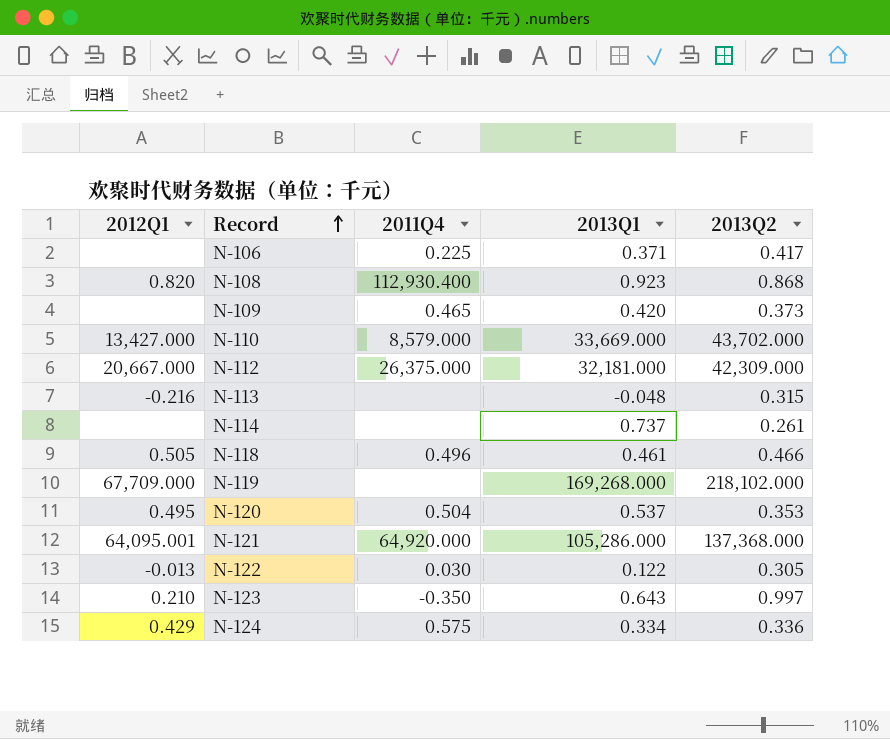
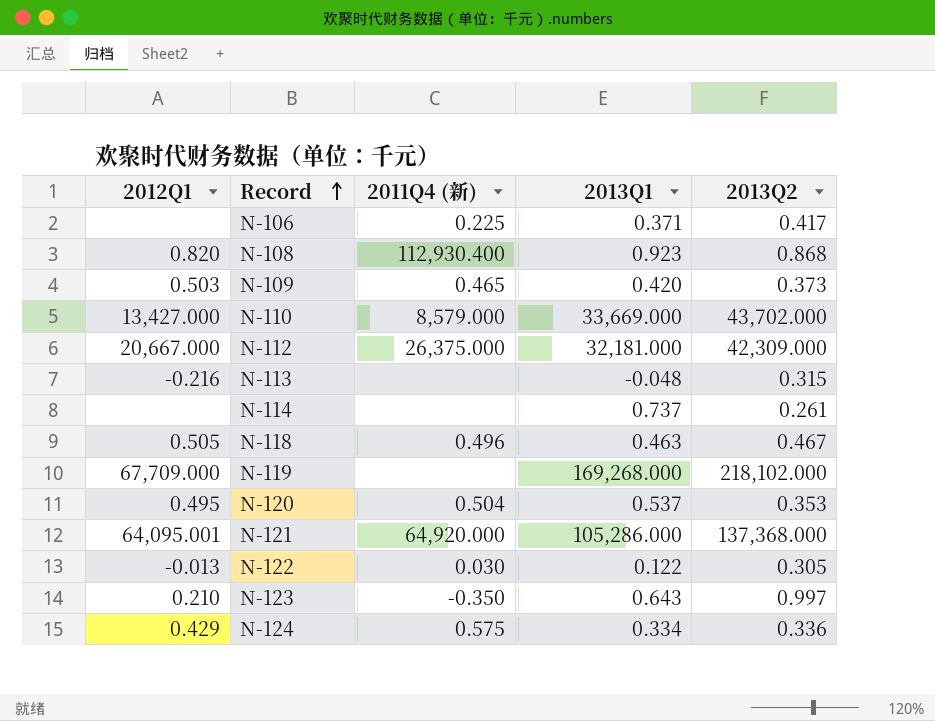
column name: 2011Q4 -> 2011Q4 (新)
N-109 | 2012Q1: none -> 0.503
N-118 | 2013Q1: 0.461 -> 0.463
N-118 | 2013Q2: 0.466 -> 0.467

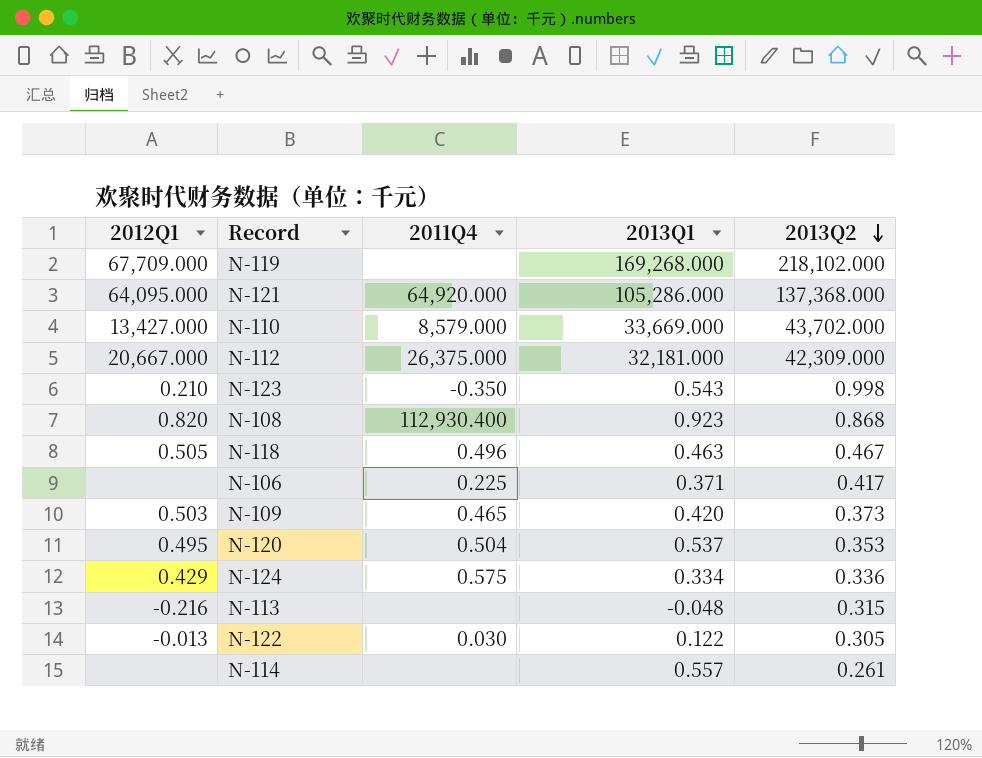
row order: Record ascending -> 2013Q2 descending
column name: 2011Q4 (新) -> 2011Q4
N-121 | 2012Q1: 64,095.001 -> 64,095.000
N-123 | 2013Q1: 0.643 -> 0.543
N-123 | 2013Q2: 0.997 -> 0.998
N-114 | 2013Q1: 0.737 -> 0.557

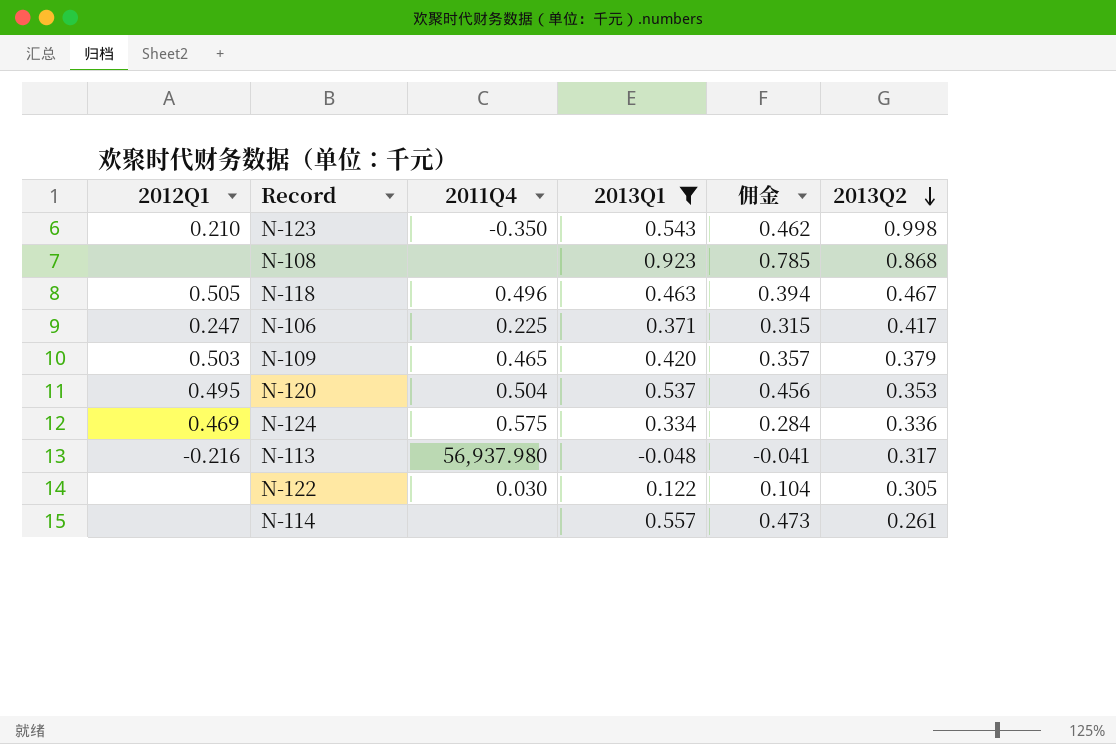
filter: none -> 2013Q1 <= 0.923
column 佣金 | formula: none -> [2013Q1] * 0.85
N-108 | 2012Q1: 0.820 -> none
N-108 | 2011Q4: 112,930.400 -> none
N-106 | 2012Q1: none -> 0.247
N-109 | 2013Q2: 0.373 -> 0.379
N-124 | 2012Q1: 0.429 -> 0.469
N-113 | 2011Q4: none -> 56,937.980
N-113 | 2013Q2: 0.315 -> 0.317
N-122 | 2012Q1: -0.013 -> none

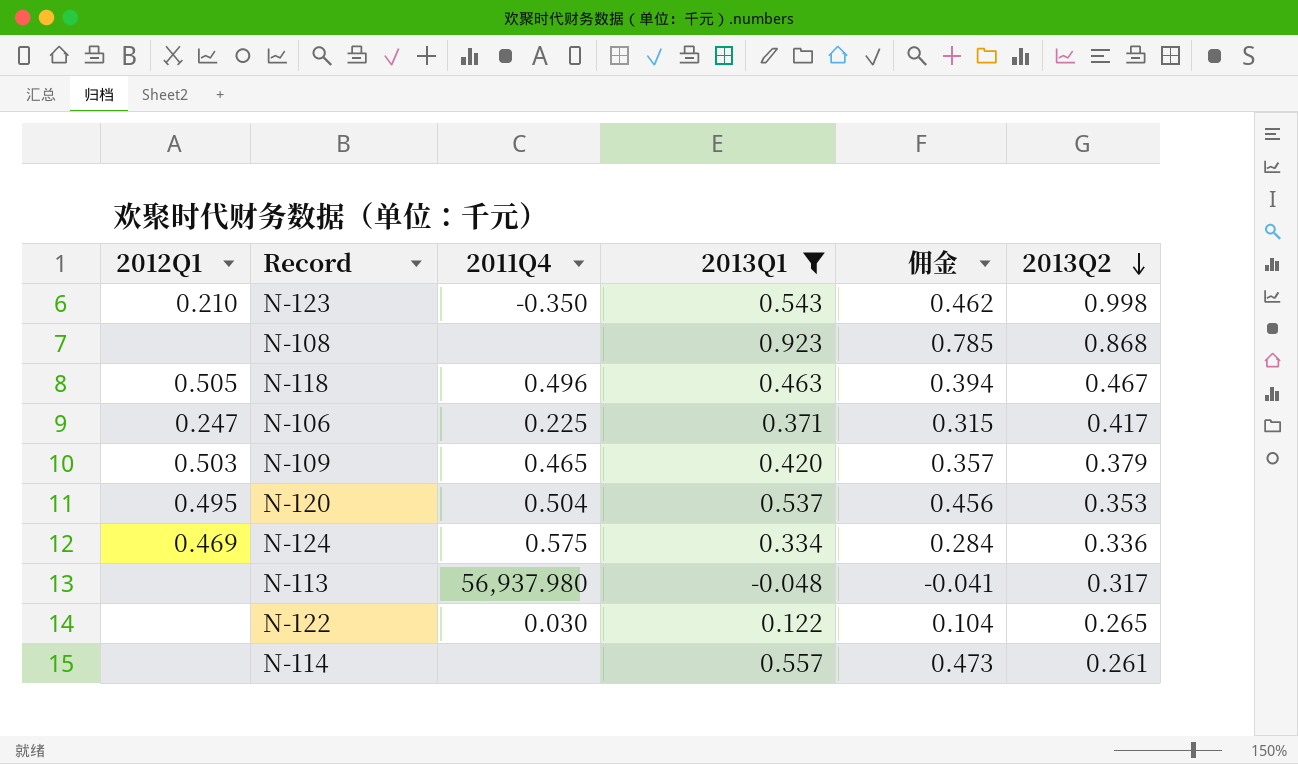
N-113 | 2012Q1: -0.216 -> none
N-122 | 2013Q2: 0.305 -> 0.265

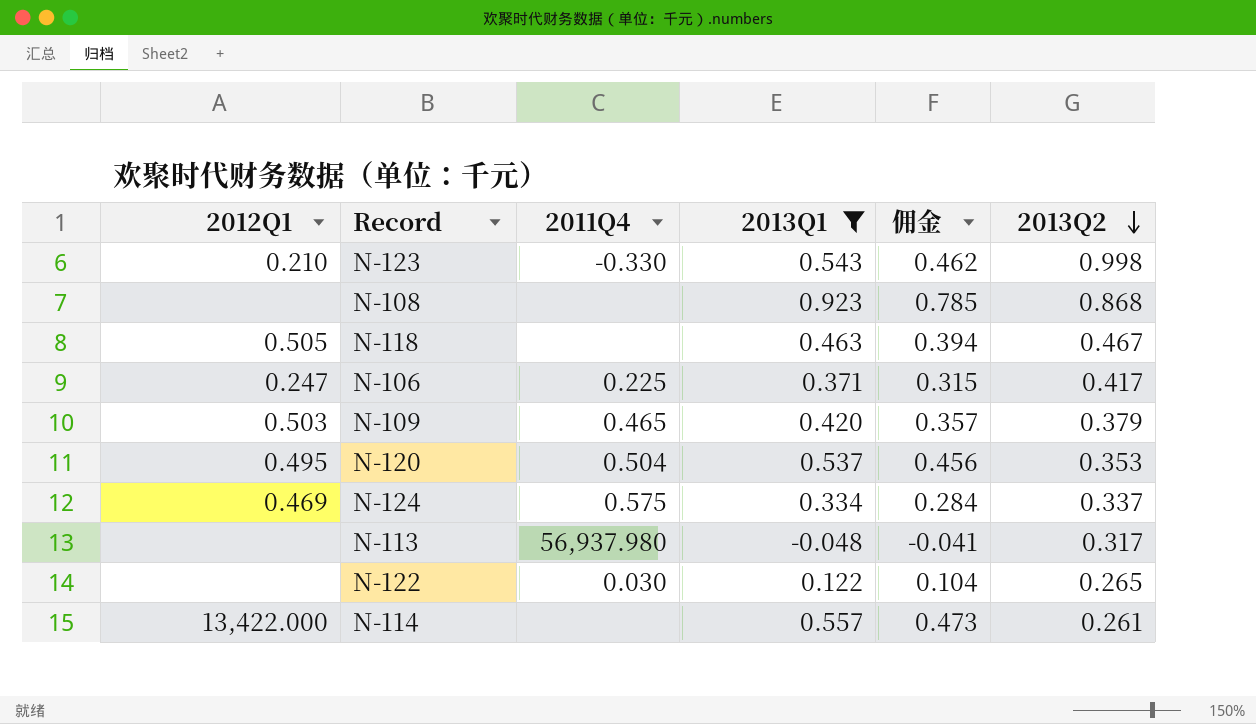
N-123 | 2011Q4: -0.350 -> -0.330
N-118 | 2011Q4: 0.496 -> none
N-124 | 2013Q2: 0.336 -> 0.337
N-114 | 2012Q1: none -> 13,422.000

